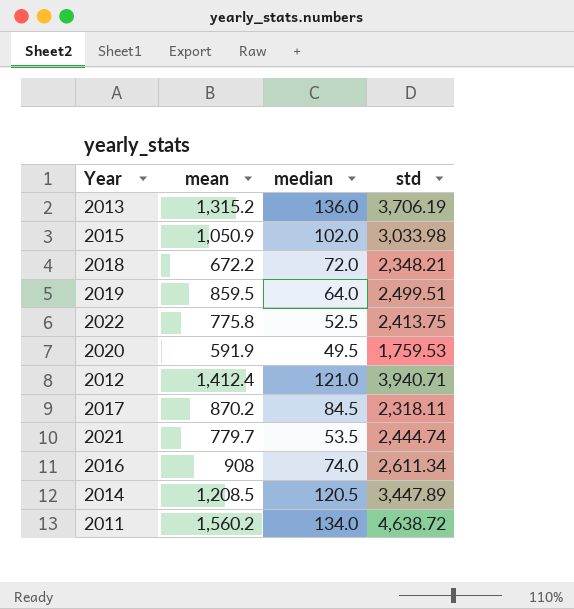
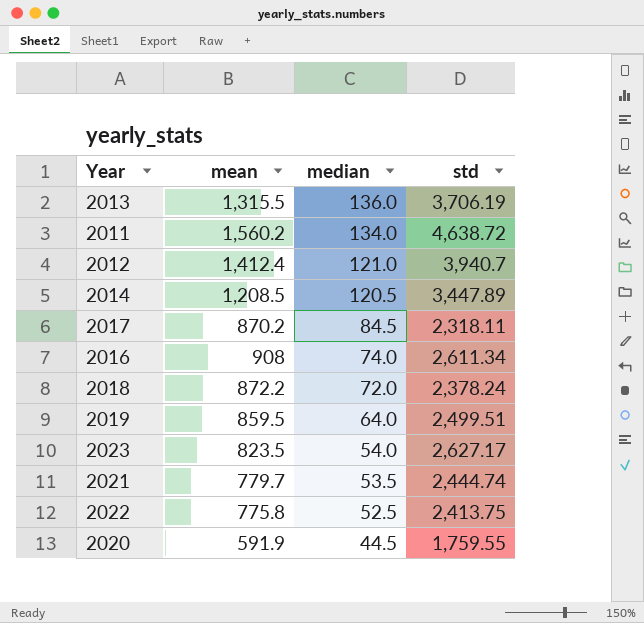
row order: none -> median descending
row 2015: 1,050.9 | 102.0 | 3,033.98 -> none
2013 | mean: 1,315.2 -> 1,315.5
2012 | std: 3,940.71 -> 3,940.7
2018 | mean: 672.2 -> 872.2
2018 | std: 2,348.21 -> 2,378.24
row 2023: none -> 823.5 | 54.0 | 2,627.17
2020 | median: 49.5 -> 44.5
2020 | std: 1,759.53 -> 1,759.55

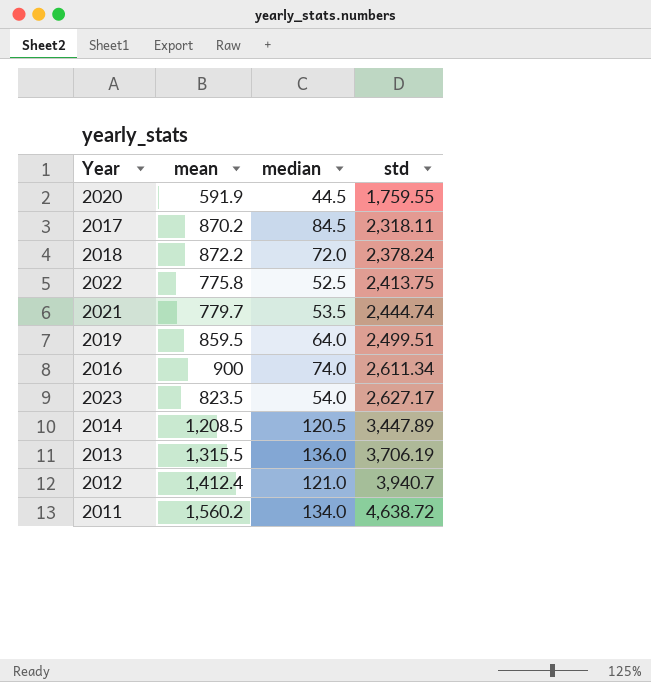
row order: median descending -> std ascending
2016 | mean: 908 -> 900

